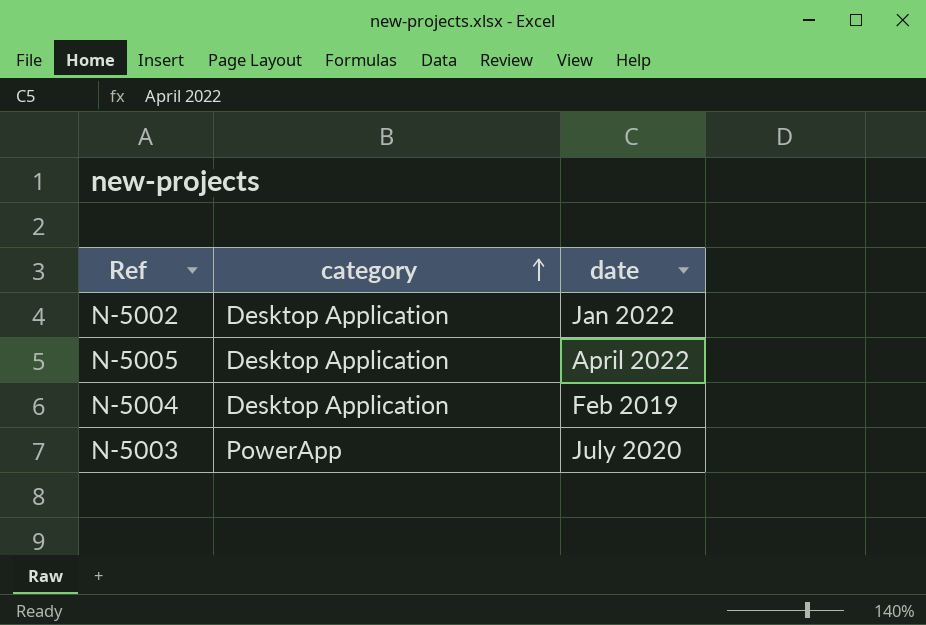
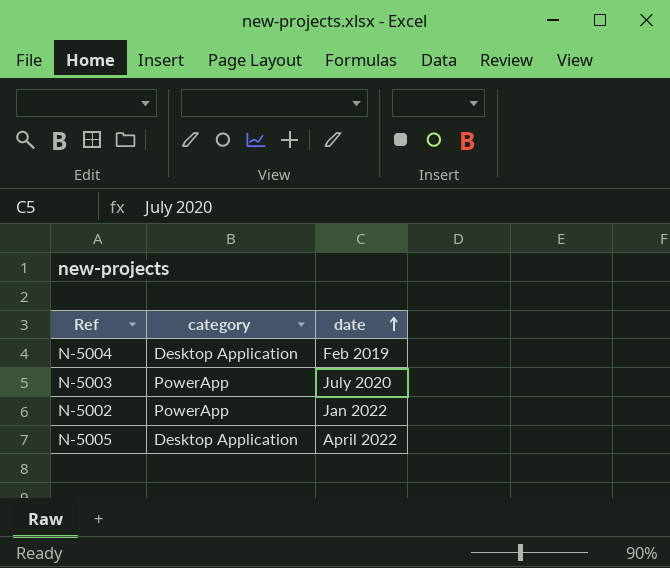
row order: category ascending -> date ascending
N-5002 | category: Desktop Application -> PowerApp

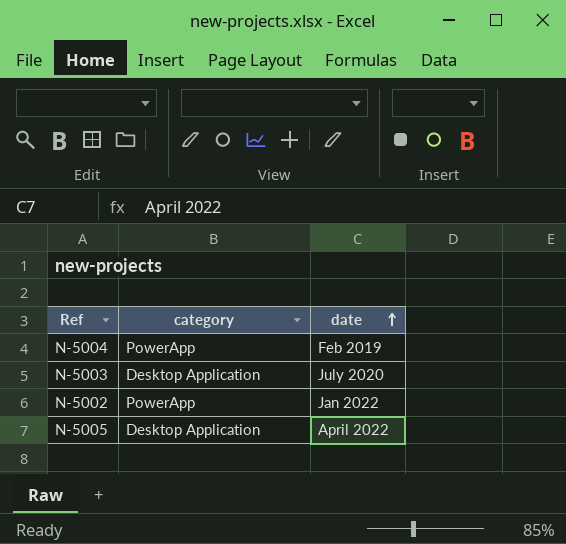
N-5004 | category: Desktop Application -> PowerApp
N-5003 | category: PowerApp -> Desktop Application

